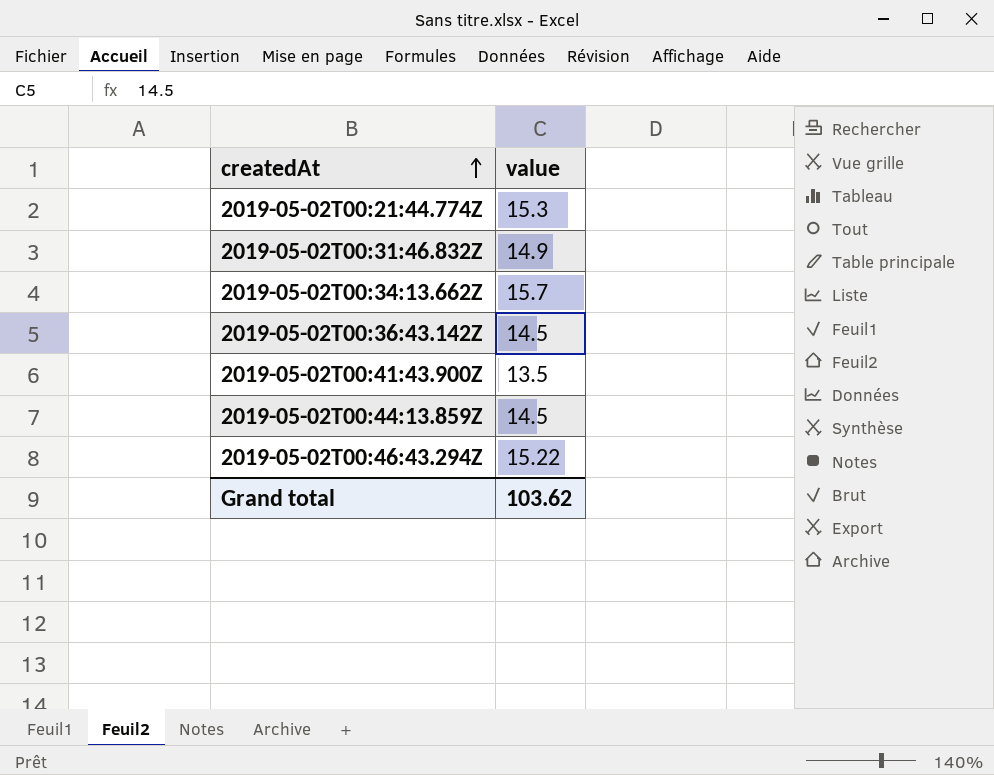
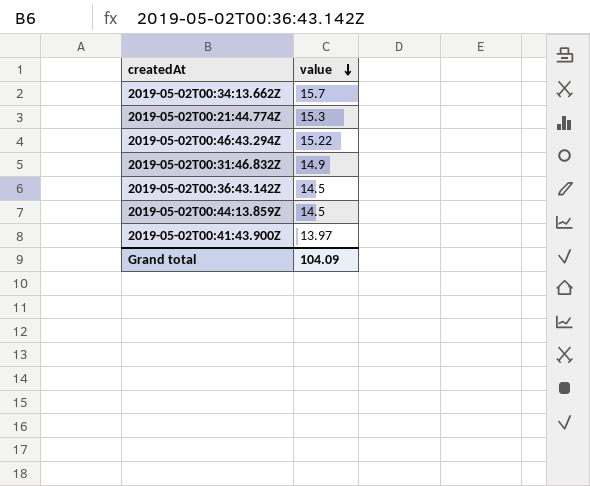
row order: createdAt ascending -> value descending
2019-05-02T00:41:43.900Z | value: 13.5 -> 13.97
Grand total | value: 103.62 -> 104.09

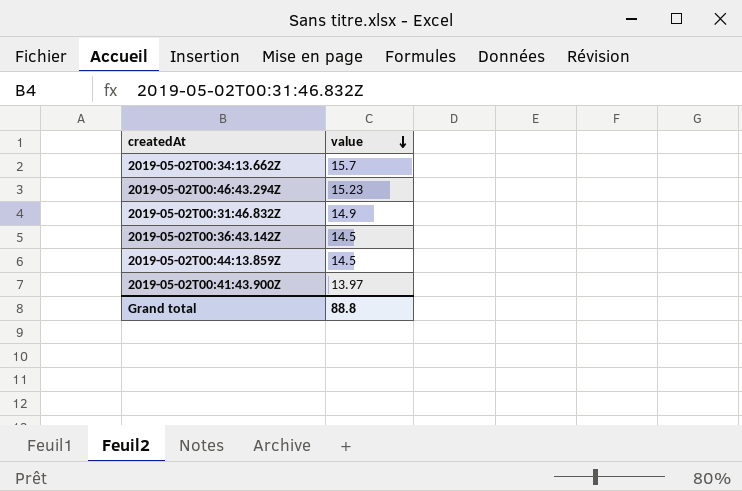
row 2019-05-02T00:21:44.774Z: 15.3 -> none
2019-05-02T00:46:43.294Z | value: 15.22 -> 15.23
Grand total | value: 104.09 -> 88.8

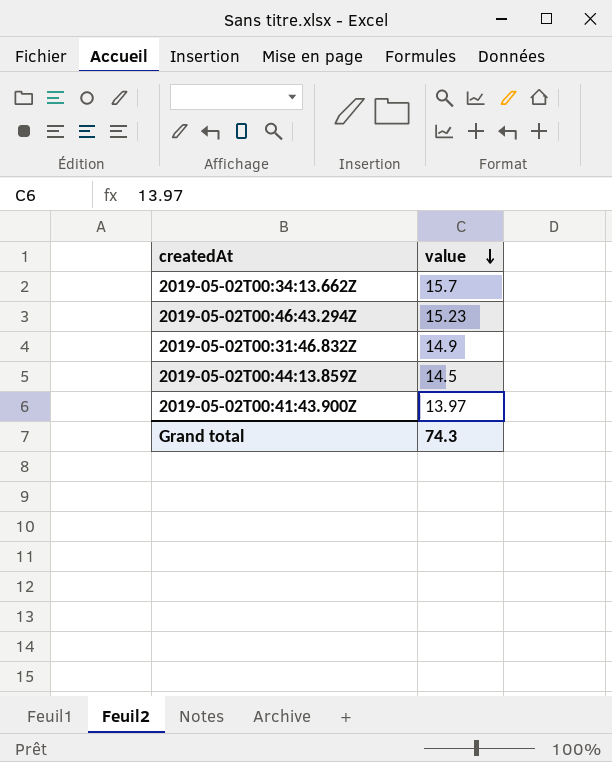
row 2019-05-02T00:36:43.142Z: 14.5 -> none
Grand total | value: 88.8 -> 74.3

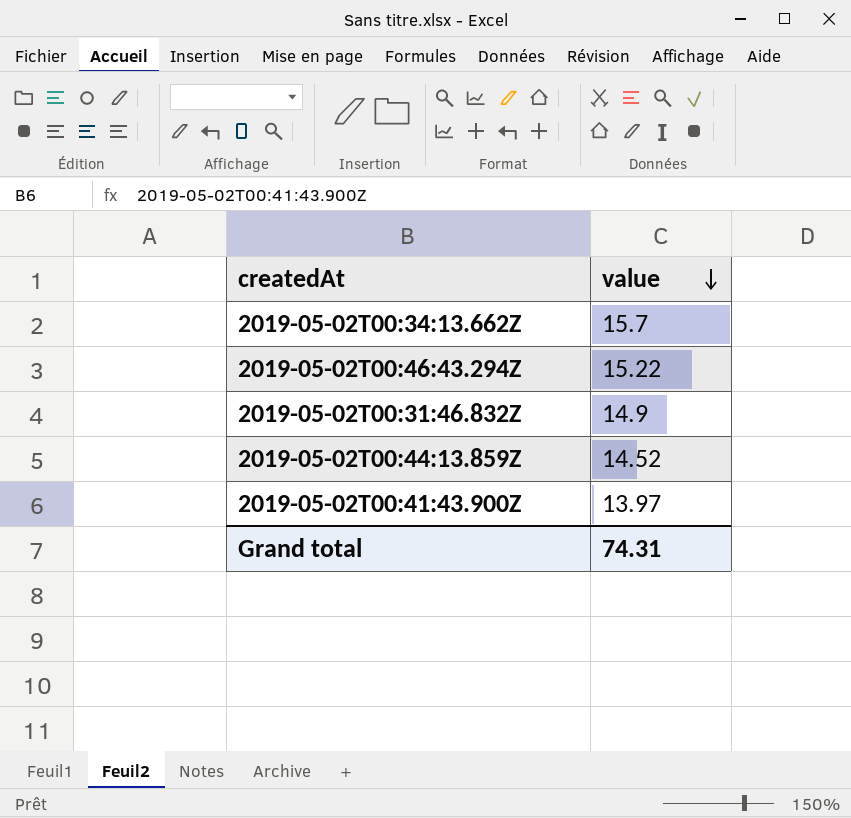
2019-05-02T00:46:43.294Z | value: 15.23 -> 15.22
2019-05-02T00:44:13.859Z | value: 14.5 -> 14.52
Grand total | value: 74.3 -> 74.31

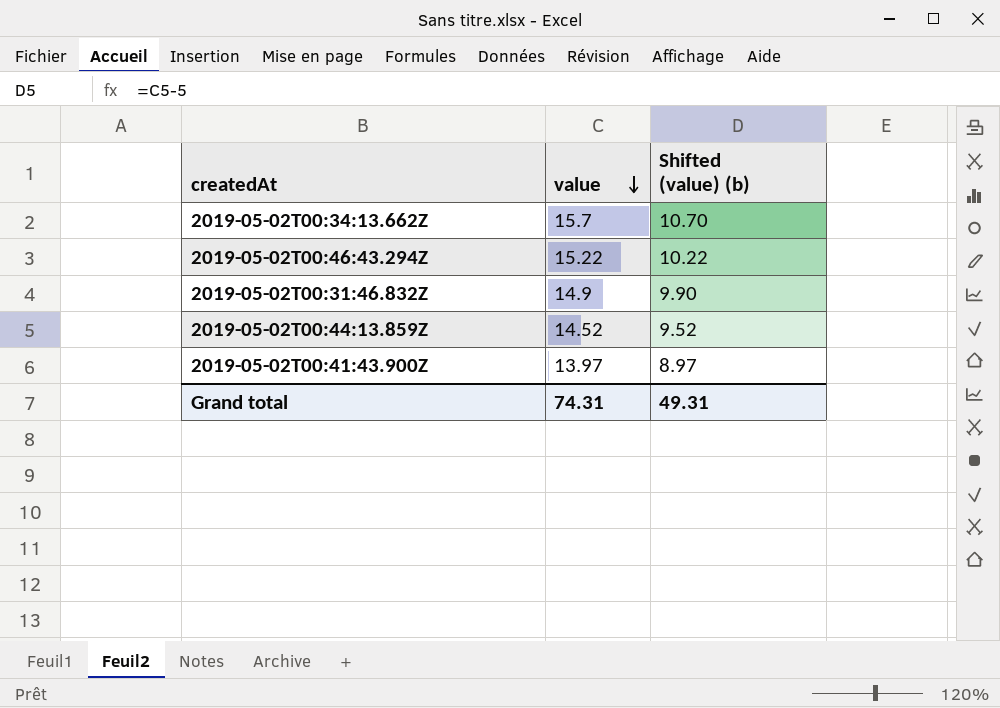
column Shifted (value) (b) | formula: none -> [value] - 5

